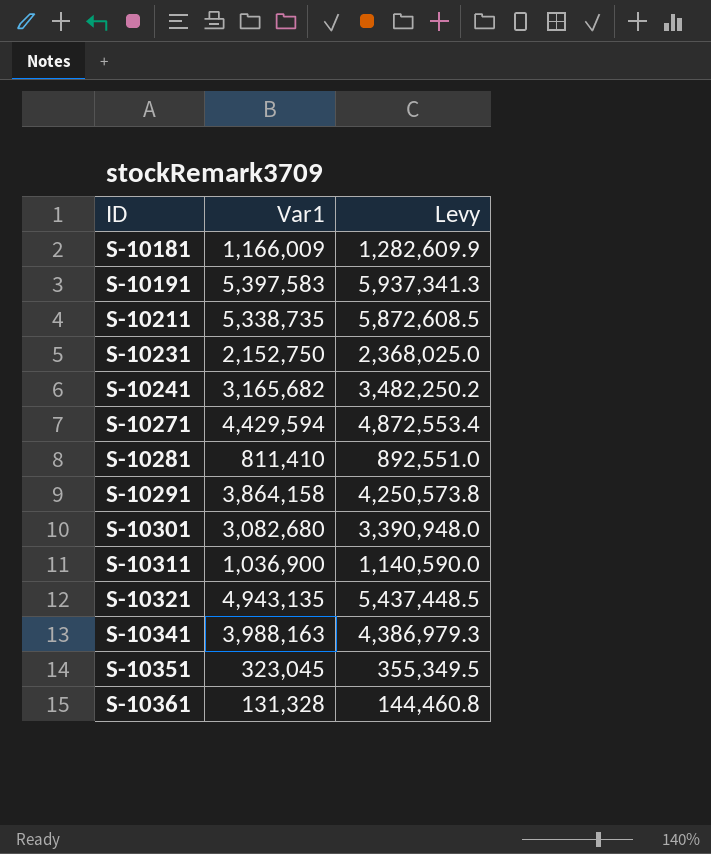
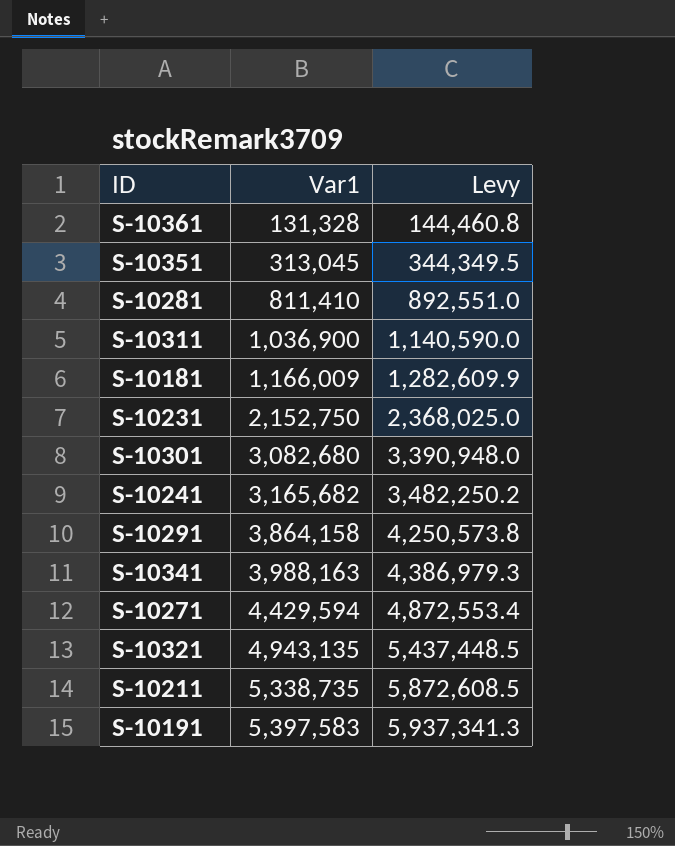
row order: ID ascending -> Var1 ascending
S-10351 | Var1: 323,045 -> 313,045
S-10351 | Levy: 355,349.5 -> 344,349.5

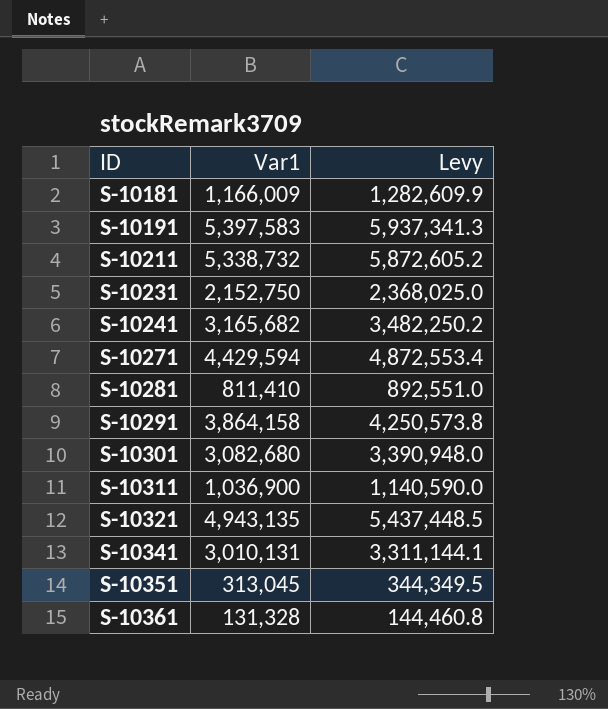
row order: Var1 ascending -> ID ascending
S-10211 | Var1: 5,338,735 -> 5,338,732
S-10211 | Levy: 5,872,608.5 -> 5,872,605.2
S-10341 | Var1: 3,988,163 -> 3,010,131
S-10341 | Levy: 4,386,979.3 -> 3,311,144.1

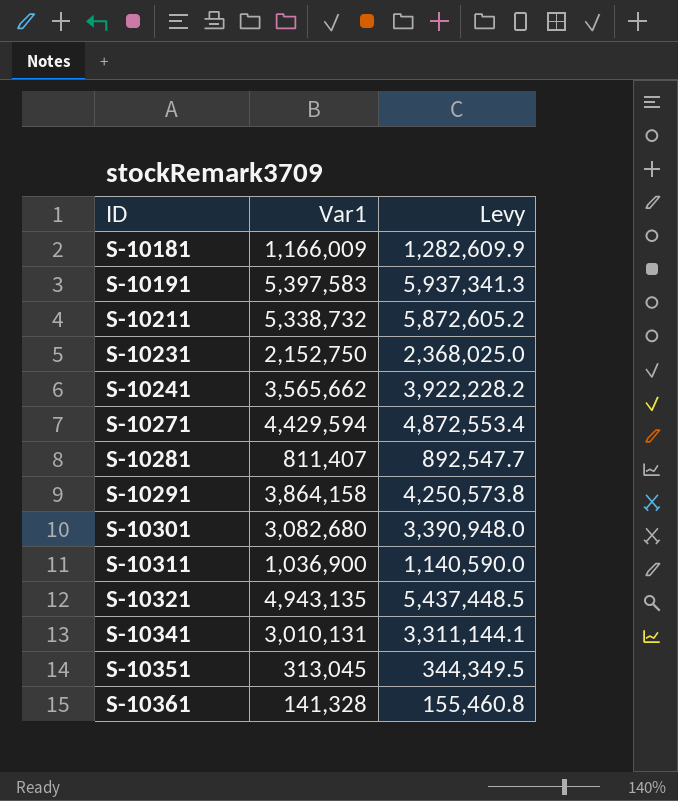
S-10241 | Var1: 3,165,682 -> 3,565,662
S-10241 | Levy: 3,482,250.2 -> 3,922,228.2
S-10281 | Var1: 811,410 -> 811,407
S-10281 | Levy: 892,551.0 -> 892,547.7
S-10361 | Var1: 131,328 -> 141,328
S-10361 | Levy: 144,460.8 -> 155,460.8

